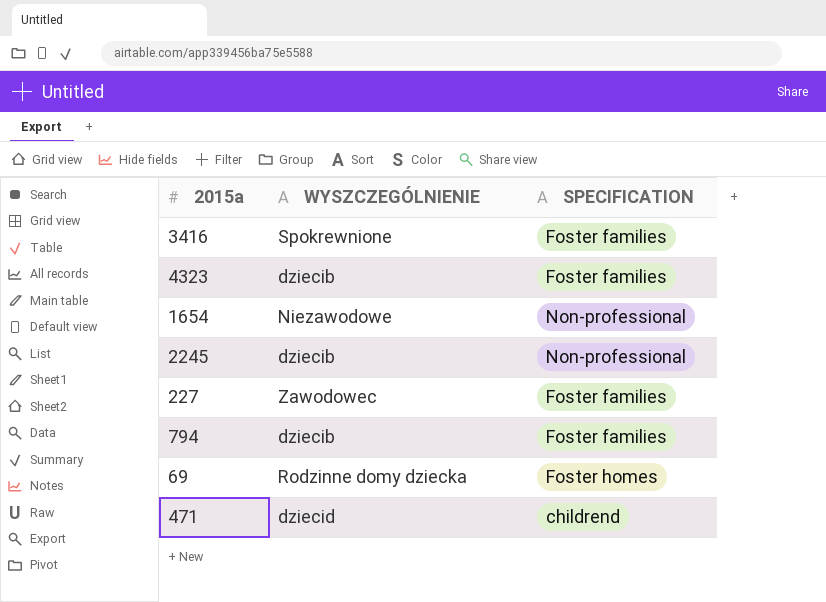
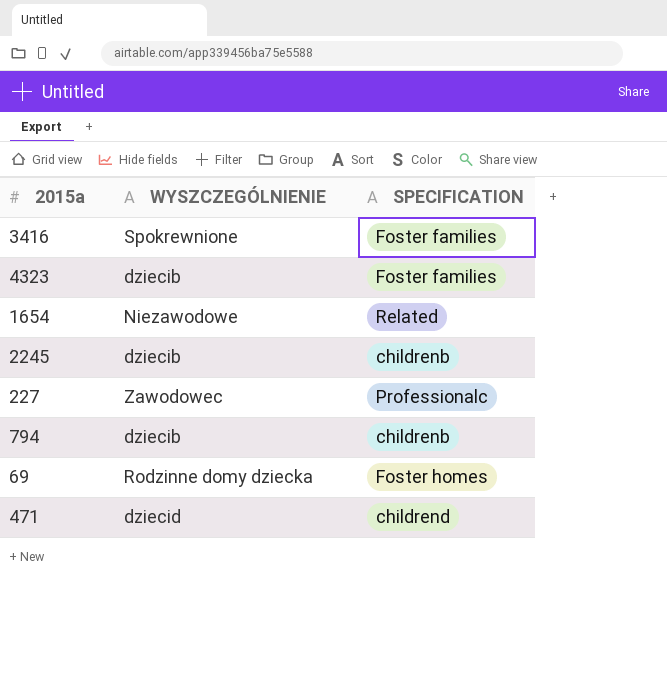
1654 | SPECIFICATION: Non-professional -> Related
2245 | SPECIFICATION: Non-professional -> childrenb
227 | SPECIFICATION: Foster families -> Professionalc
794 | SPECIFICATION: Foster families -> childrenb

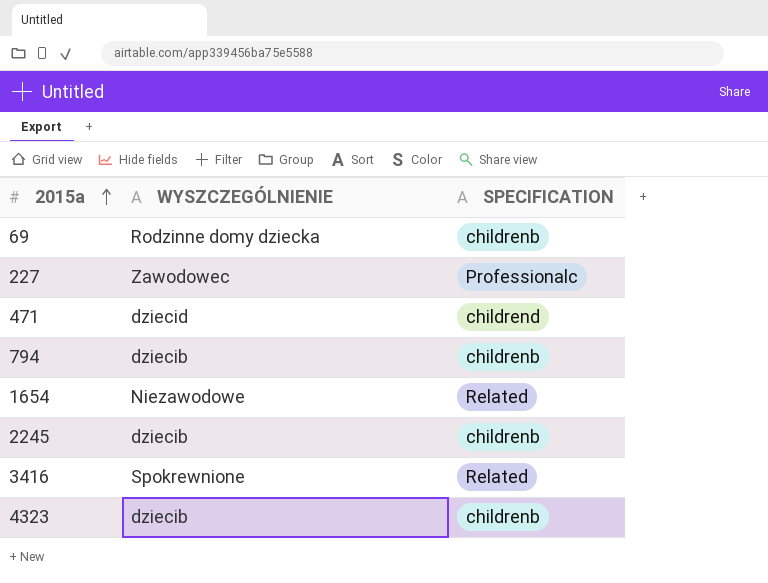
row order: none -> 2015a ascending
69 | SPECIFICATION: Foster homes -> childrenb
3416 | SPECIFICATION: Foster families -> Related
4323 | SPECIFICATION: Foster families -> childrenb

